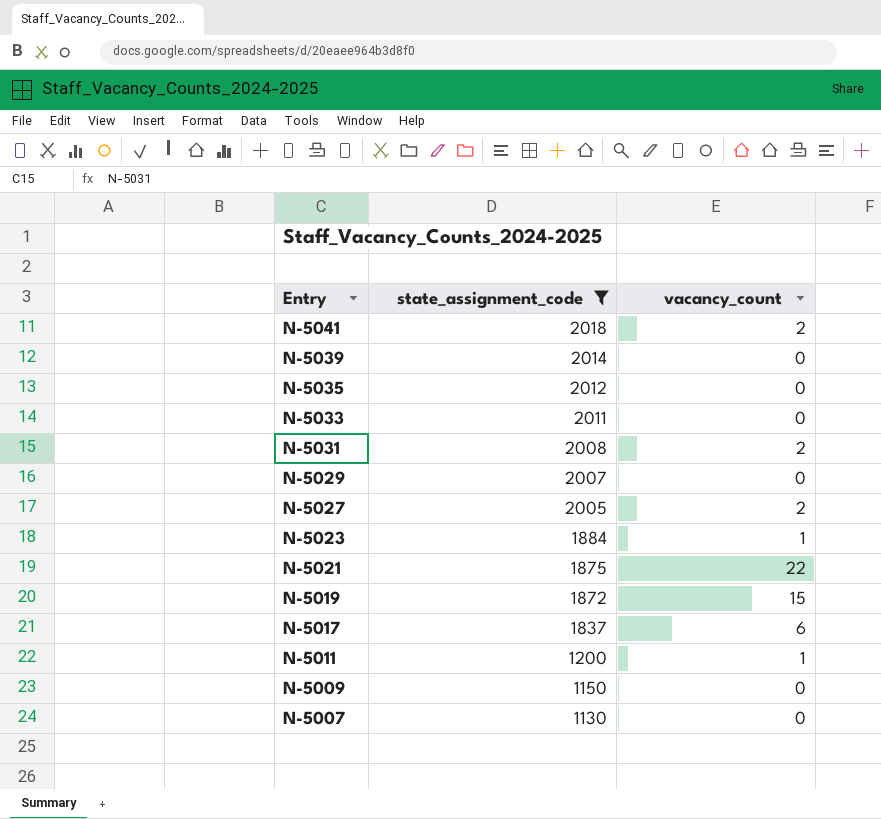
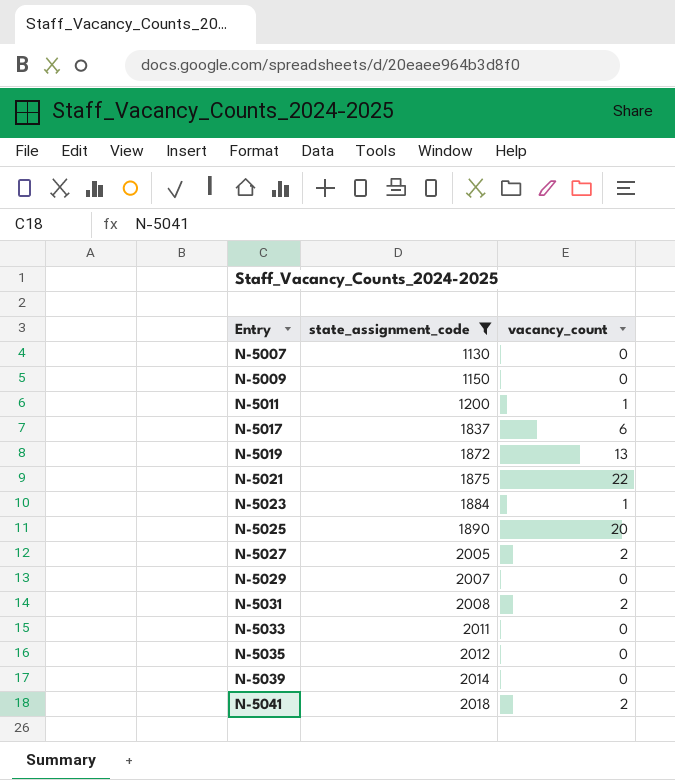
row order: Entry descending -> Entry ascending
N-5019 | vacancy_count: 15 -> 13
row N-5025: none -> 1890 | 20

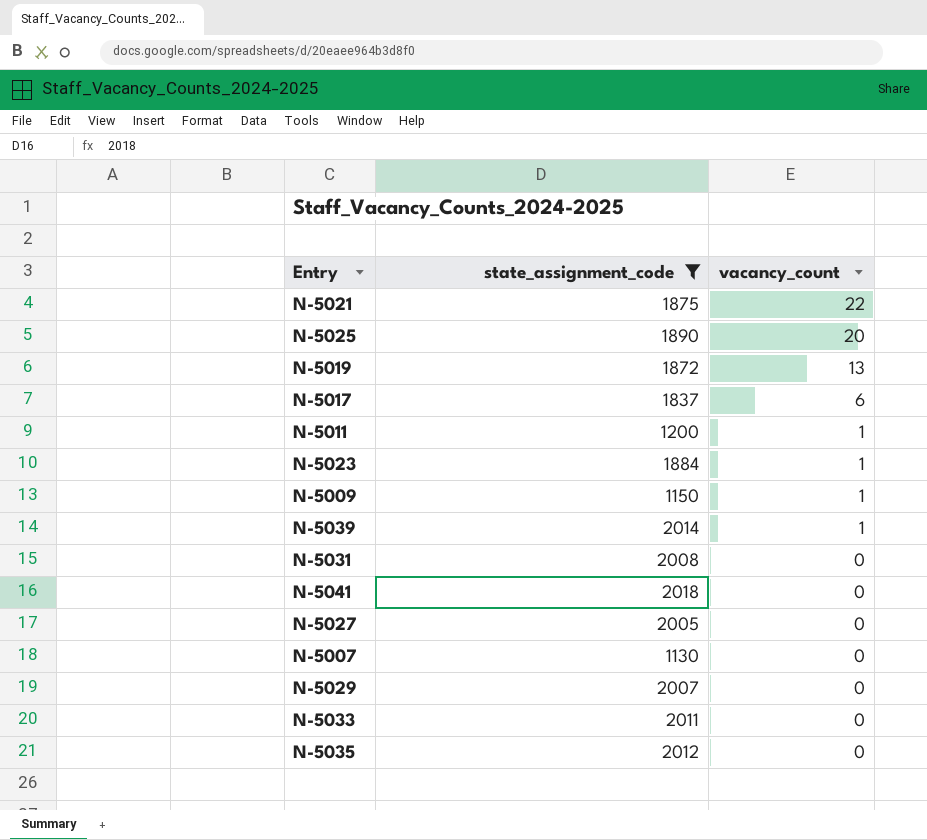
row order: Entry ascending -> vacancy_count descending
N-5009 | vacancy_count: 0 -> 1
N-5039 | vacancy_count: 0 -> 1
N-5031 | vacancy_count: 2 -> 0
N-5041 | vacancy_count: 2 -> 0
N-5027 | vacancy_count: 2 -> 0

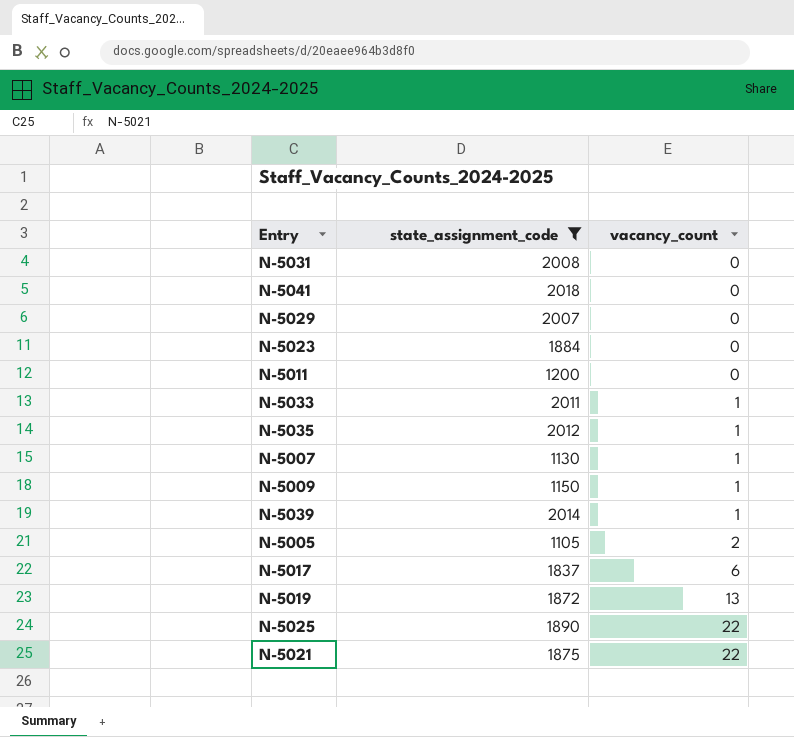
row order: vacancy_count descending -> vacancy_count ascending
row N-5027: 2005 | 0 -> none
N-5023 | vacancy_count: 1 -> 0
N-5011 | vacancy_count: 1 -> 0
N-5033 | vacancy_count: 0 -> 1
N-5035 | vacancy_count: 0 -> 1
N-5007 | vacancy_count: 0 -> 1
row N-5005: none -> 1105 | 2
N-5025 | vacancy_count: 20 -> 22

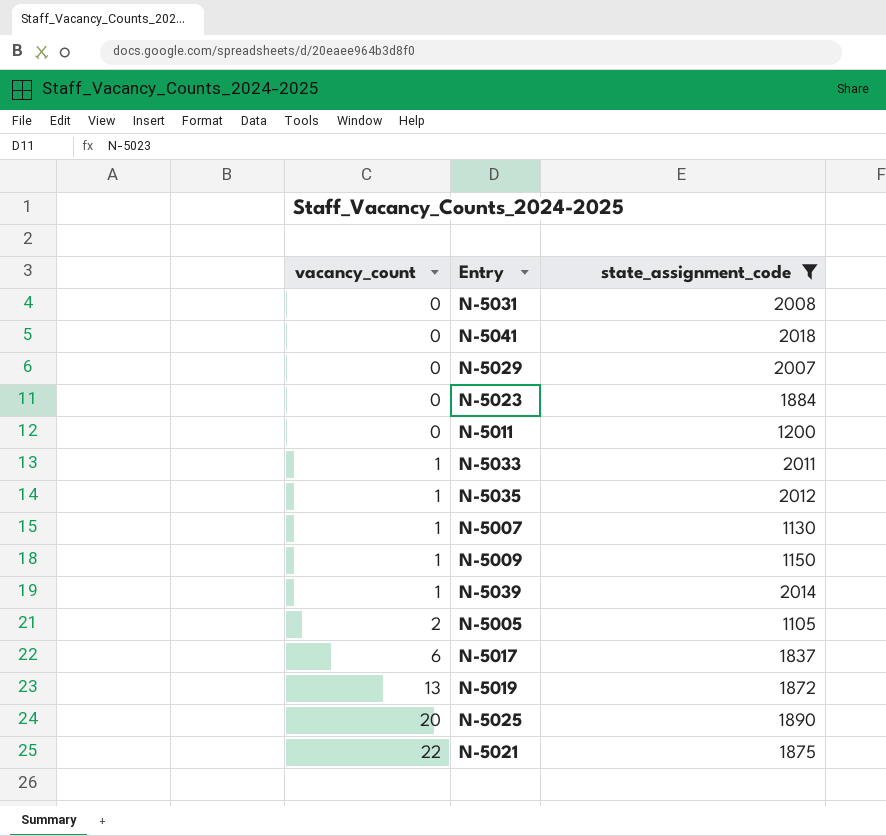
column vacancy_count | position: 3 -> 1
N-5025 | vacancy_count: 22 -> 20

